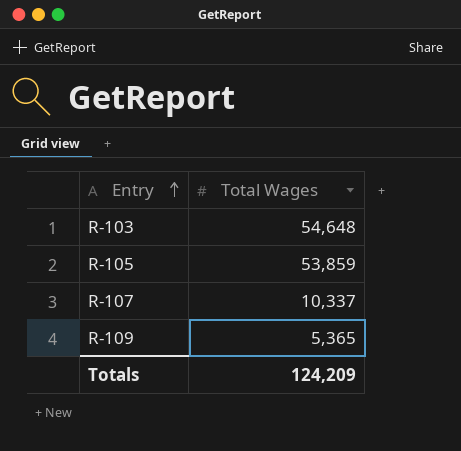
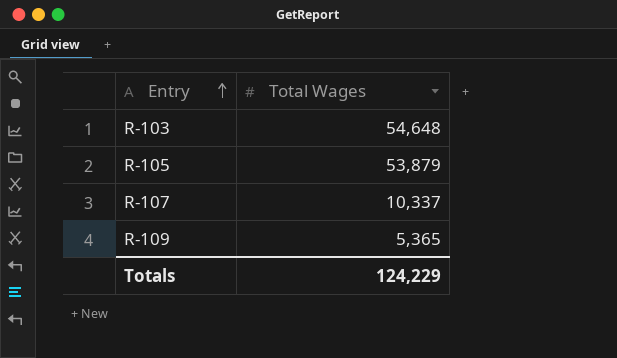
R-105 | Total Wages: 53,859 -> 53,879
Totals | Total Wages: 124,209 -> 124,229

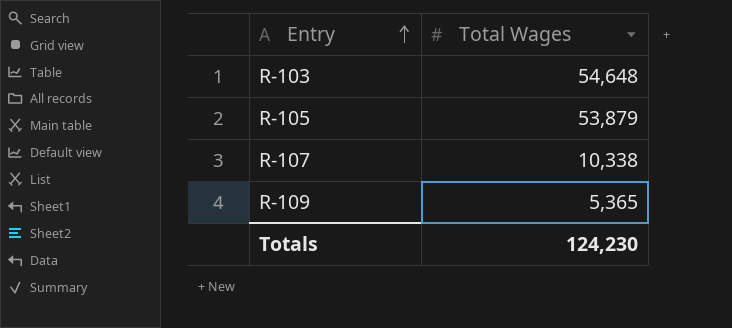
R-107 | Total Wages: 10,337 -> 10,338
Totals | Total Wages: 124,229 -> 124,230

